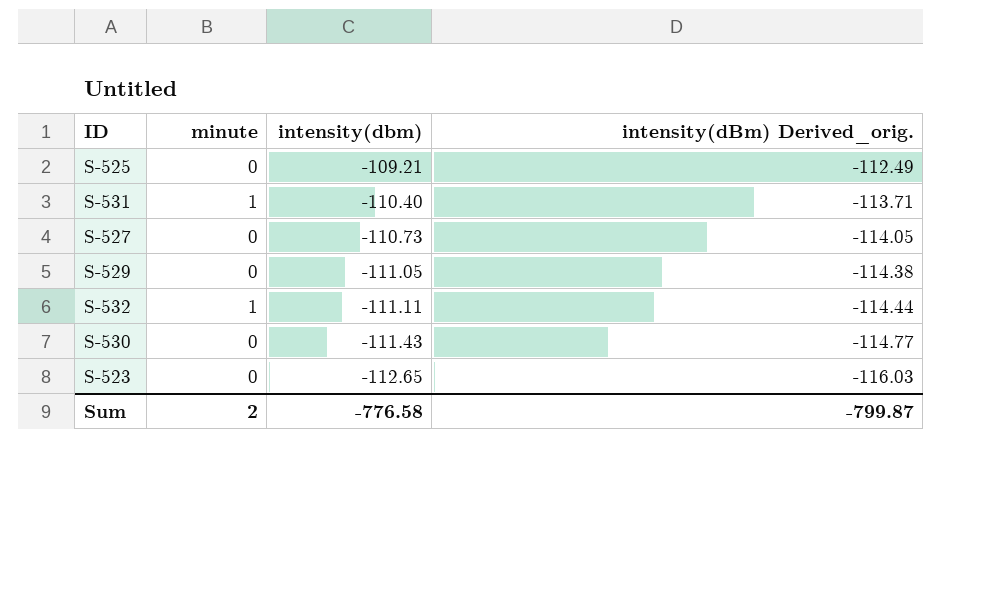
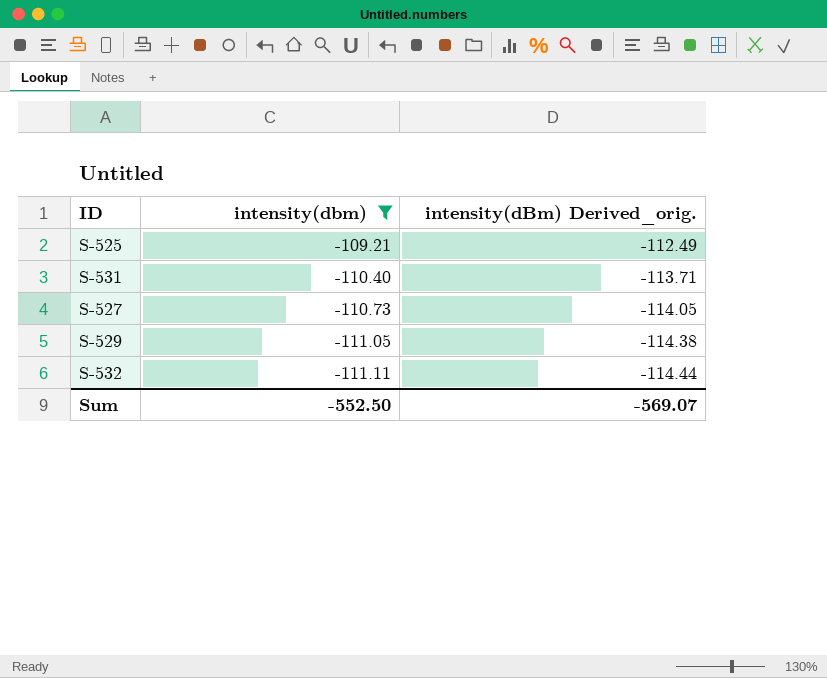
filter: none -> intensity(dbm) >= -111.11
column minute | position: 2 -> none
Sum | intensity(dbm): -776.58 -> -552.50
Sum | intensity(dBm) Derived_orig.: -799.87 -> -569.07

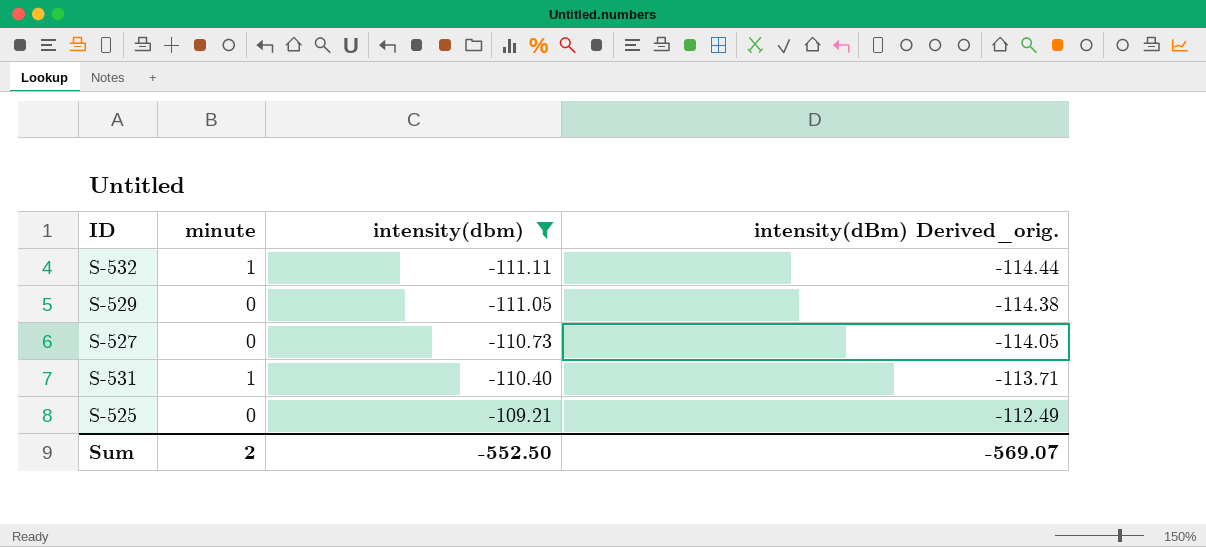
row order: intensity(dbm) descending -> intensity(dbm) ascending
column minute | position: none -> 2

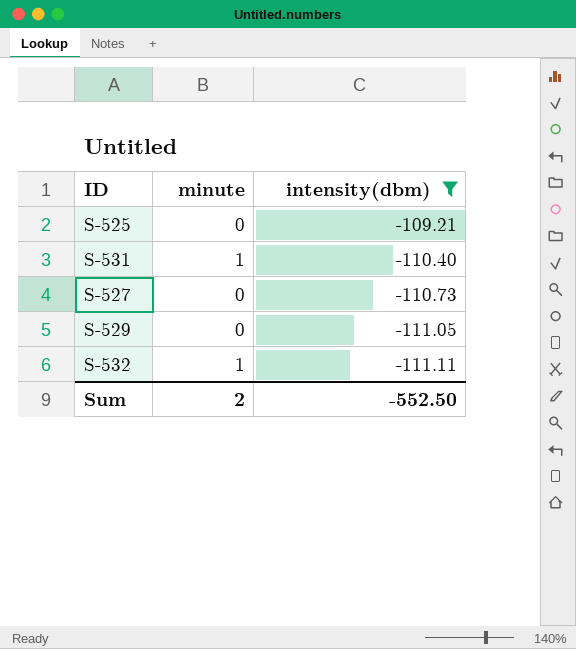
row order: intensity(dbm) ascending -> intensity(dbm) descending
column intensity(dBm) Derived_orig. | formula: [intensity(dbm)] * 1.03 -> none

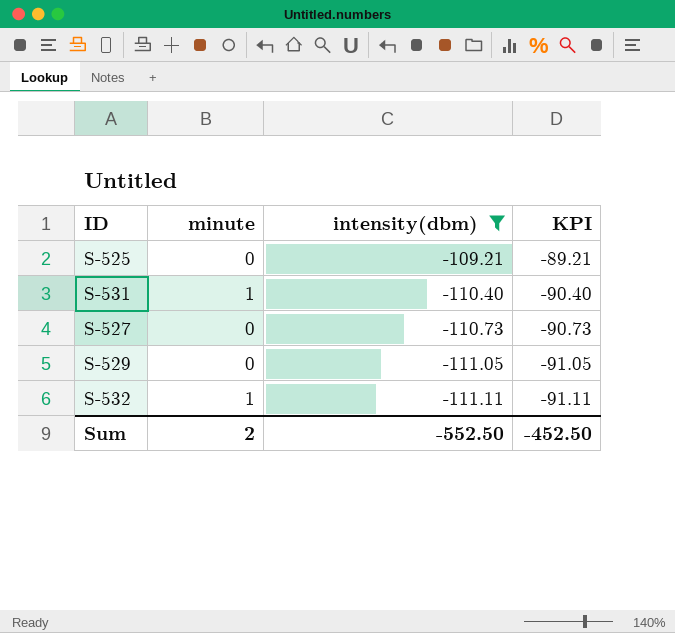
column KPI | formula: none -> [intensity(dbm)] + 20

